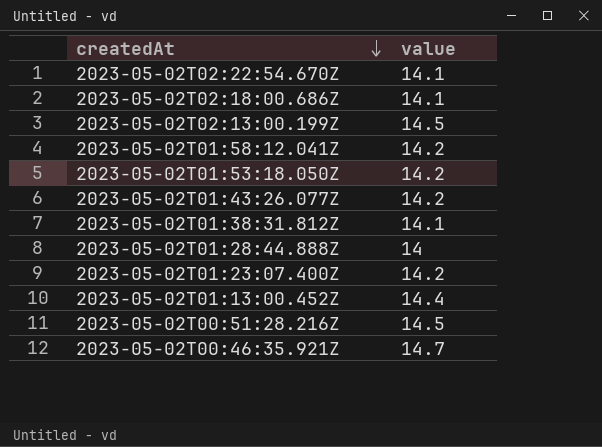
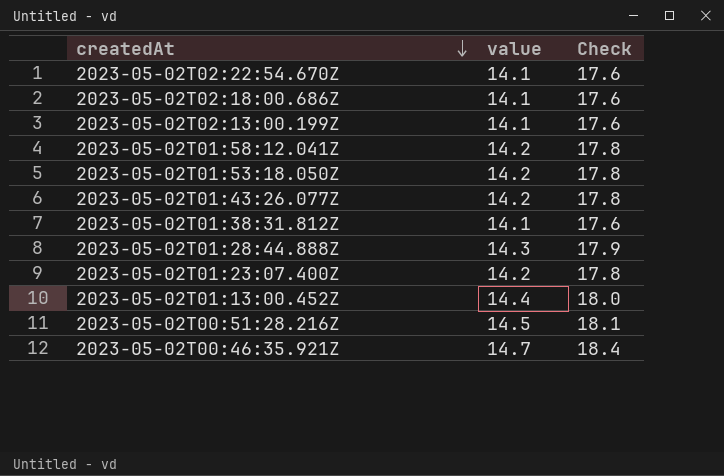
column Check | formula: none -> [value] * 1.25
2023-05-02T02:13:00.199Z | value: 14.5 -> 14.1
2023-05-02T01:28:44.888Z | value: 14 -> 14.3

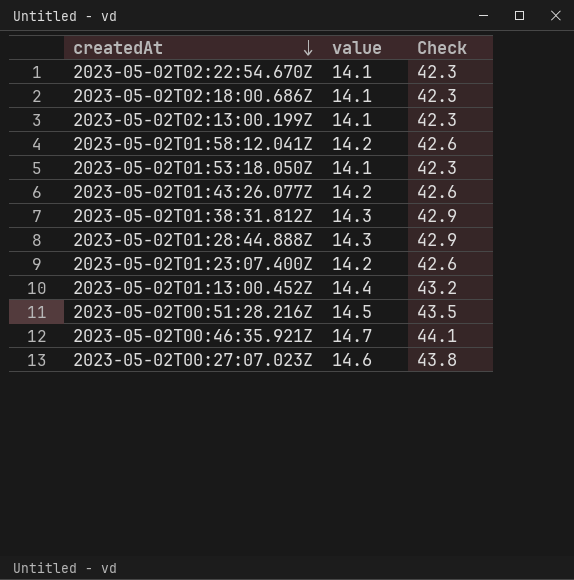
column Check | formula: [value] * 1.25 -> [value] * 3
2023-05-02T01:53:18.050Z | value: 14.2 -> 14.1
2023-05-02T01:38:31.812Z | value: 14.1 -> 14.3
row 2023-05-02T00:27:07.023Z: none -> 14.6 | 43.8

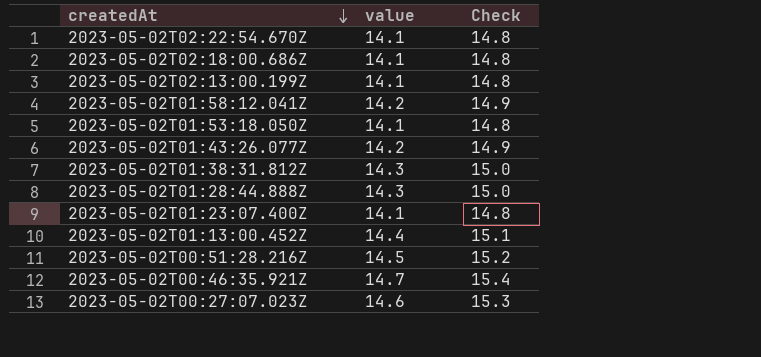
column Check | formula: [value] * 3 -> [value] * 1.05
2023-05-02T01:23:07.400Z | value: 14.2 -> 14.1

